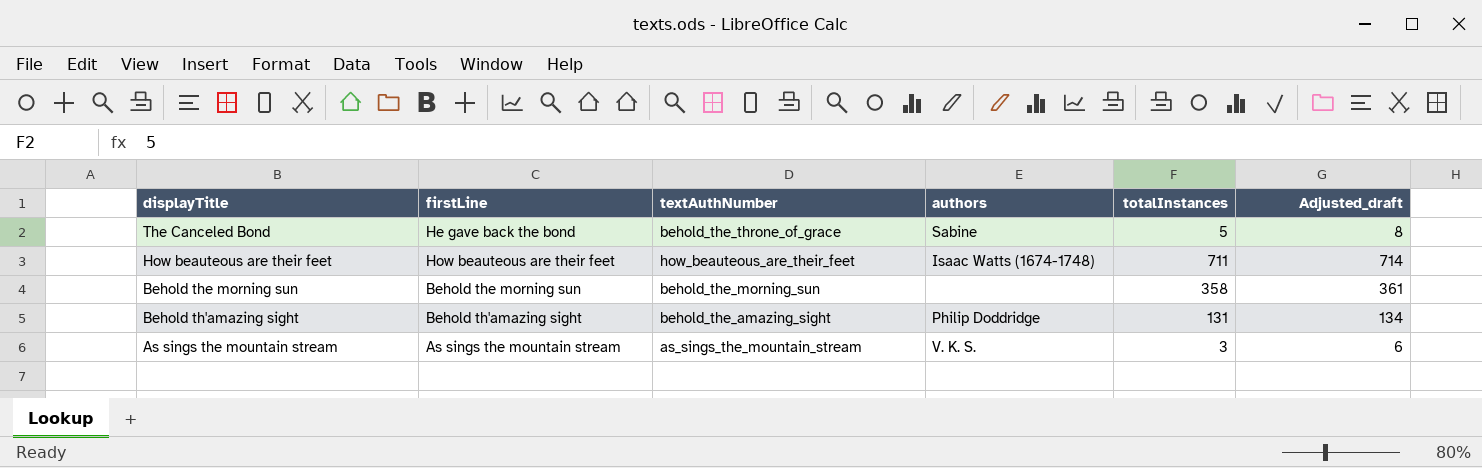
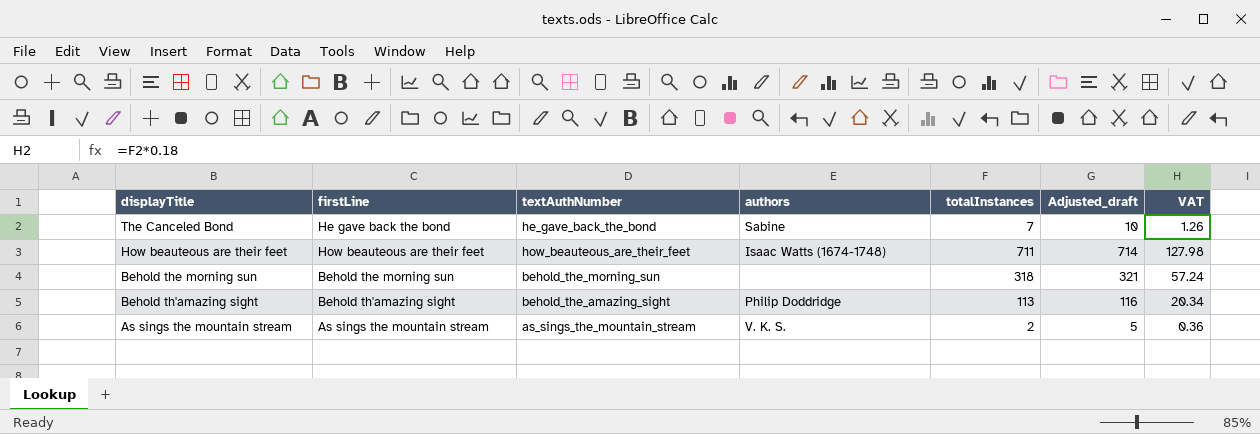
column VAT | formula: none -> [totalInstances] * 0.18
The Canceled Bond | textAuthNumber: behold_the_throne_of_grace -> he_gave_back_the_bond
The Canceled Bond | totalInstances: 5 -> 7
The Canceled Bond | Adjusted_draft: 8 -> 10
Behold the morning sun | totalInstances: 358 -> 318
Behold the morning sun | Adjusted_draft: 361 -> 321
Behold th'amazing sight | totalInstances: 131 -> 113
Behold th'amazing sight | Adjusted_draft: 134 -> 116
As sings the mountain stream | totalInstances: 3 -> 2
As sings the mountain stream | Adjusted_draft: 6 -> 5

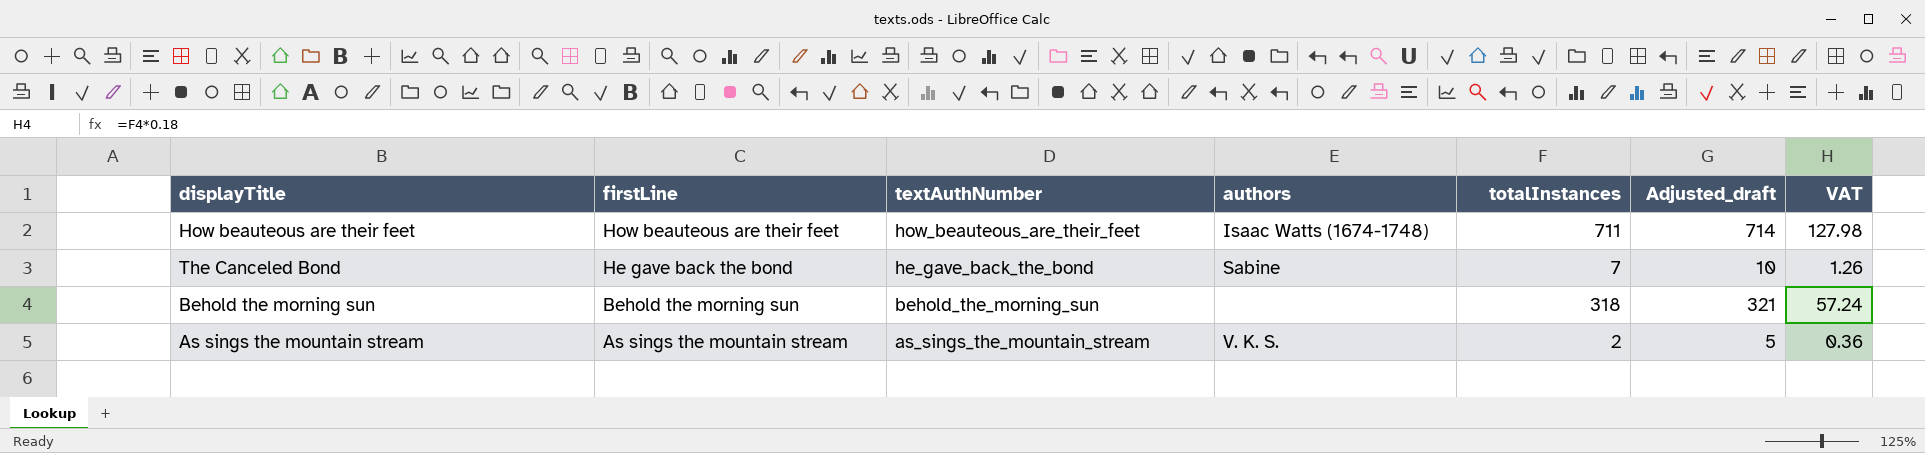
row order: displayTitle descending -> firstLine descending
row Behold th'amazing sight: Behold th'amazing sight | behold_the_amazing_sight | Philip Doddridge | 113 | 116 | 20.34 -> none

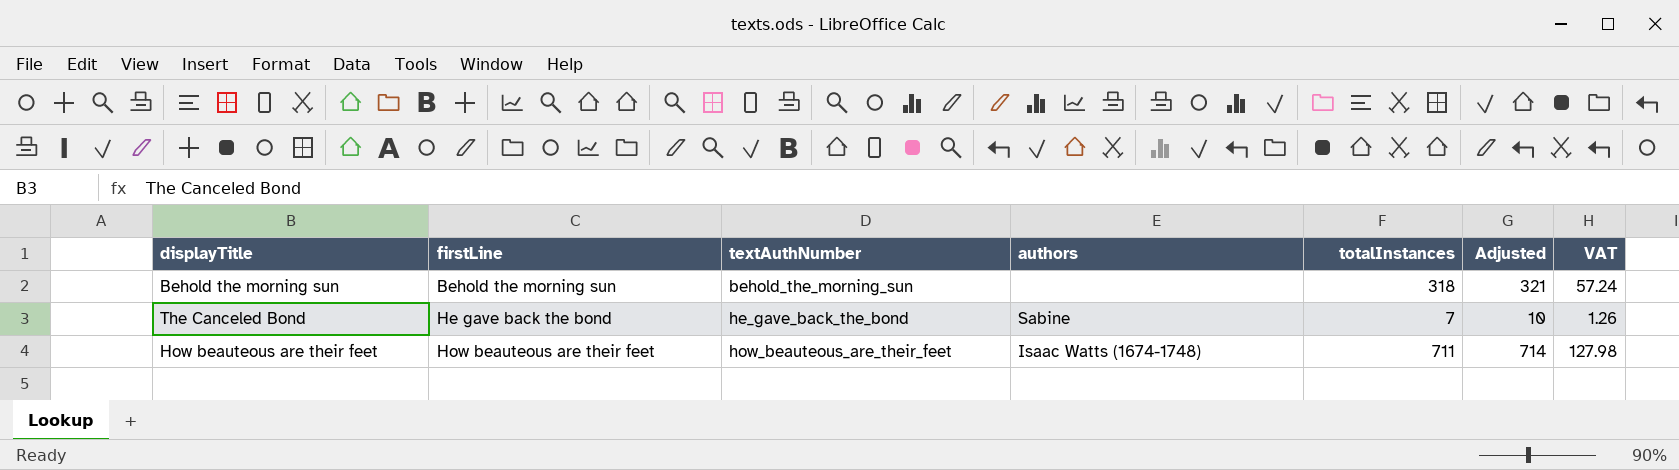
row order: firstLine descending -> firstLine ascending
column name: Adjusted_draft -> Adjusted
row As sings the mountain stream: As sings the mountain stream | as_sings_the_mountain_stream | V. K. S. | 2 | 5 | 0.36 -> none

